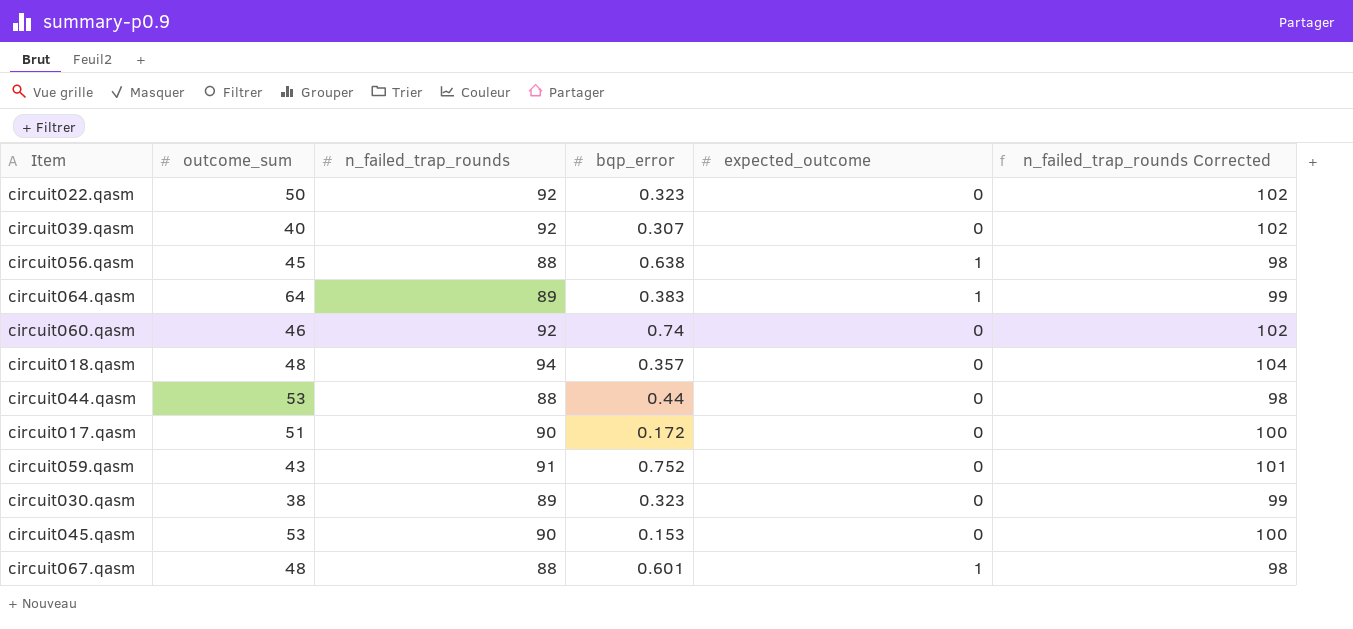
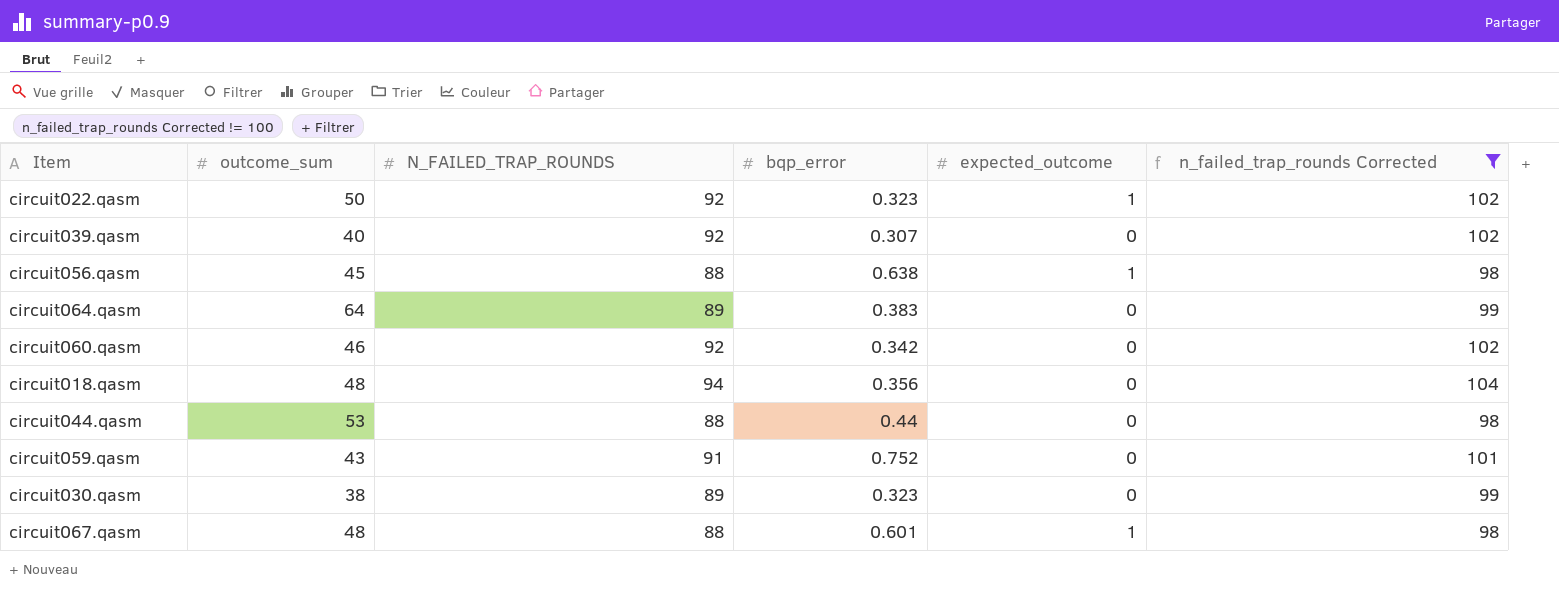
filter: none -> n_failed_trap_rounds Corrected != 100
column name: n_failed_trap_rounds -> N_FAILED_TRAP_ROUNDS
circuit022.qasm | expected_outcome: 0 -> 1
circuit064.qasm | expected_outcome: 1 -> 0
circuit060.qasm | bqp_error: 0.74 -> 0.342
circuit018.qasm | bqp_error: 0.357 -> 0.356

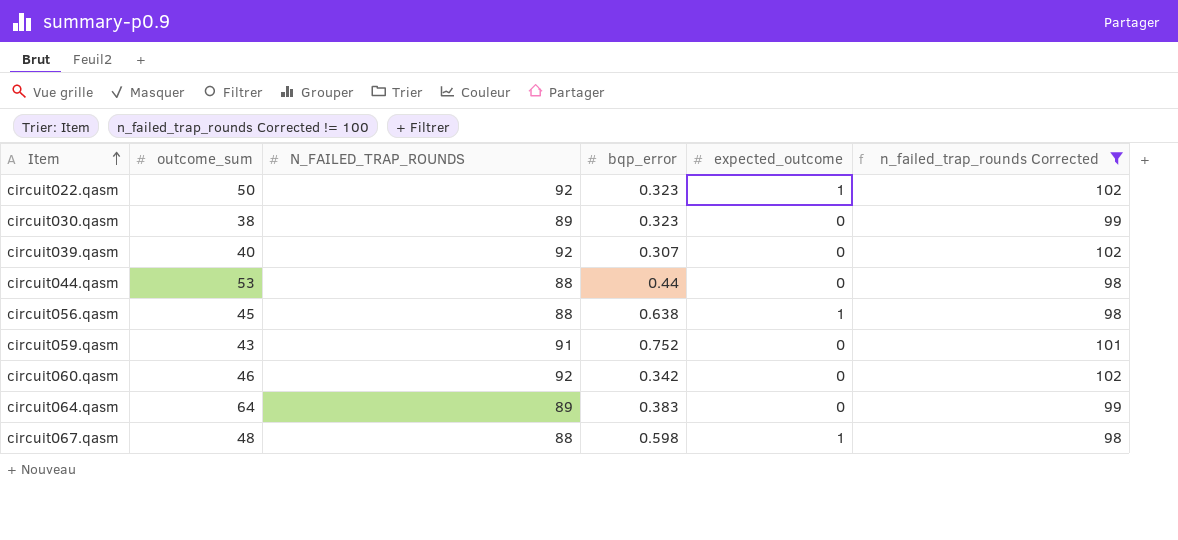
row order: none -> Item ascending
row circuit018.qasm: 48 | 94 | 0.356 | 0 | 104 -> none
circuit067.qasm | bqp_error: 0.601 -> 0.598

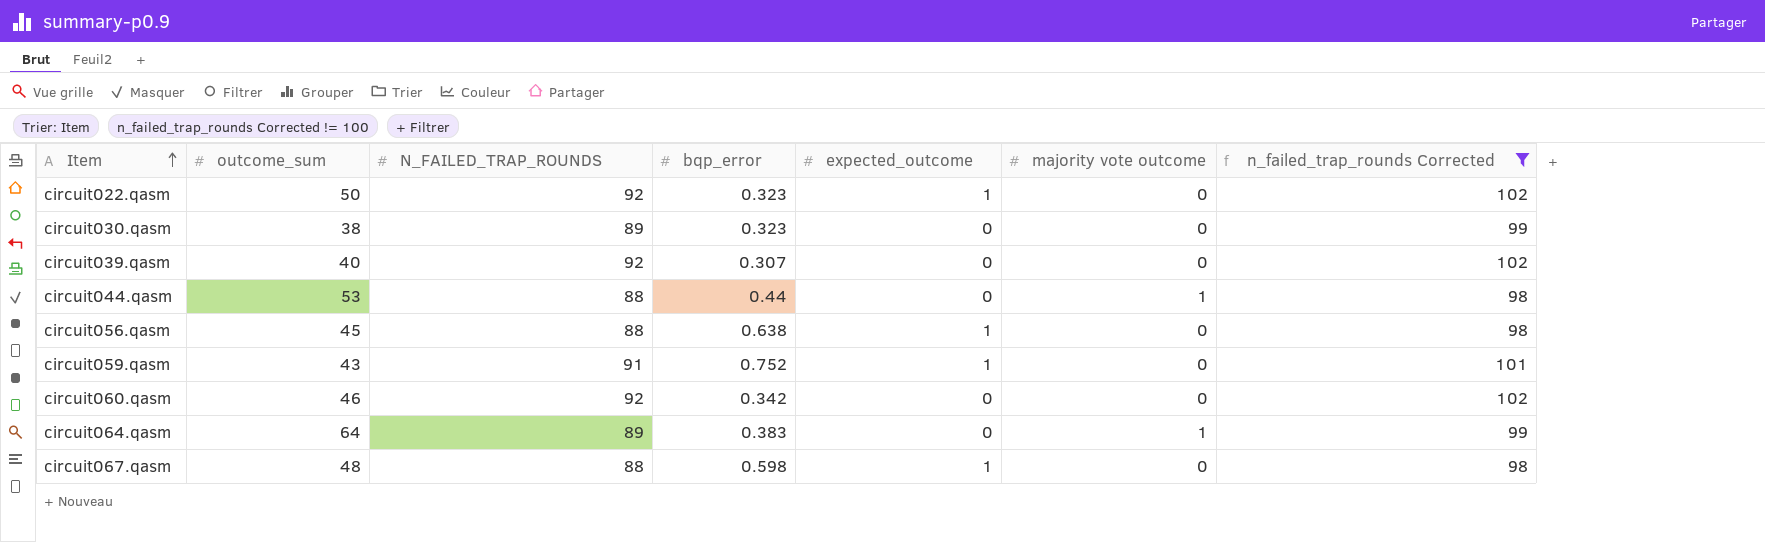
column majority vote outcome | position: none -> 6
circuit059.qasm | expected_outcome: 0 -> 1

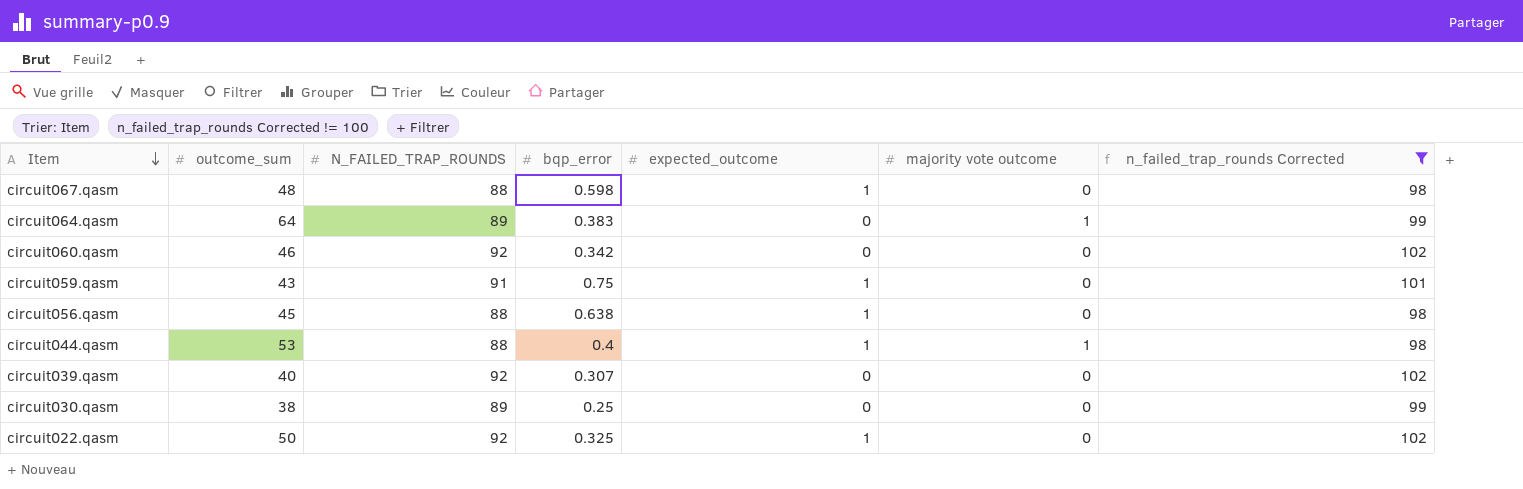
row order: Item ascending -> Item descending
circuit059.qasm | bqp_error: 0.752 -> 0.75
circuit044.qasm | bqp_error: 0.44 -> 0.4
circuit044.qasm | expected_outcome: 0 -> 1
circuit030.qasm | bqp_error: 0.323 -> 0.25
circuit022.qasm | bqp_error: 0.323 -> 0.325

